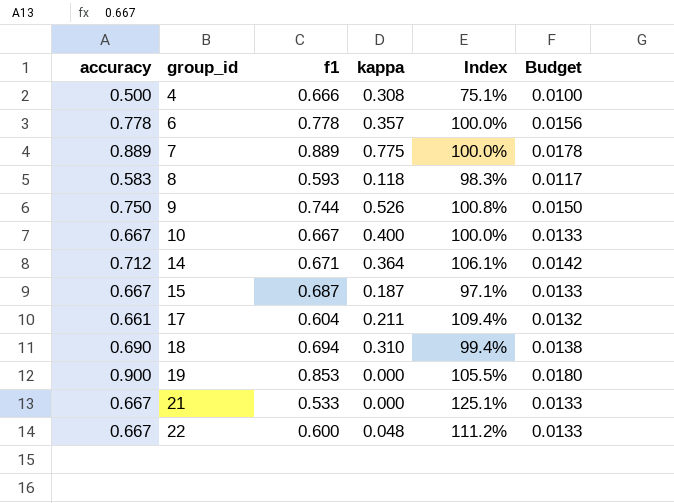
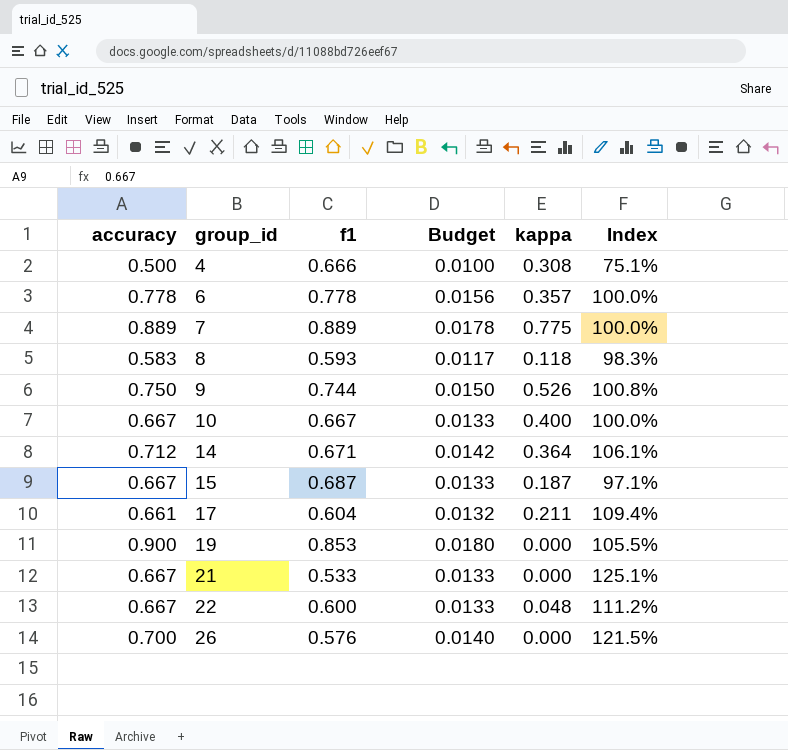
column Budget | position: 6 -> 4
row 18: 0.690 | 0.694 | 0.310 | 99.4% | 0.0138 -> none
row 26: none -> 0.700 | 0.576 | 0.0140 | 0.000 | 121.5%

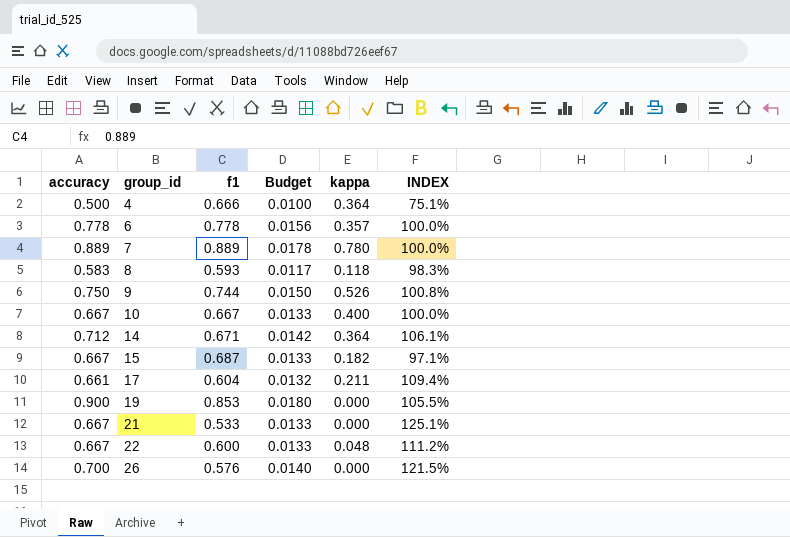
column name: Index -> INDEX
4 | kappa: 0.308 -> 0.364
7 | kappa: 0.775 -> 0.780
15 | kappa: 0.187 -> 0.182

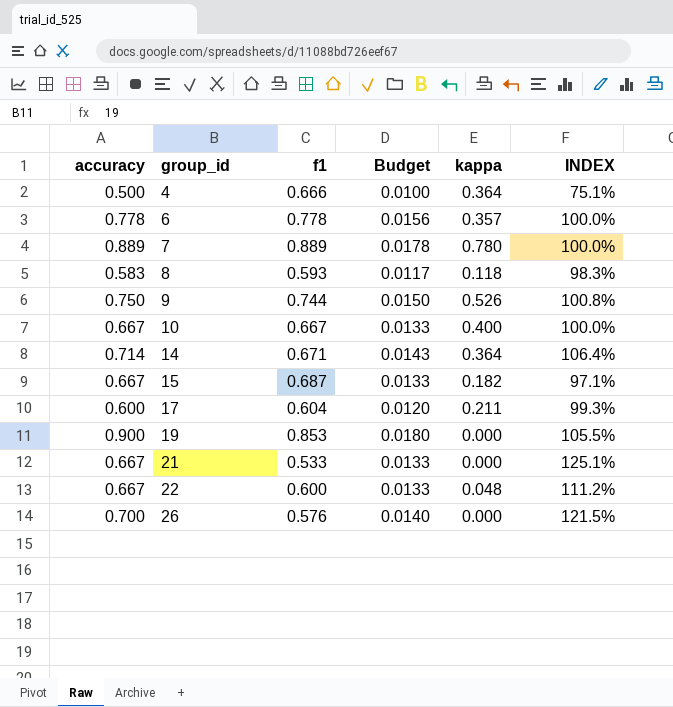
14 | accuracy: 0.712 -> 0.714
14 | Budget: 0.0142 -> 0.0143
14 | INDEX: 106.1% -> 106.4%
17 | accuracy: 0.661 -> 0.600
17 | Budget: 0.0132 -> 0.0120
17 | INDEX: 109.4% -> 99.3%

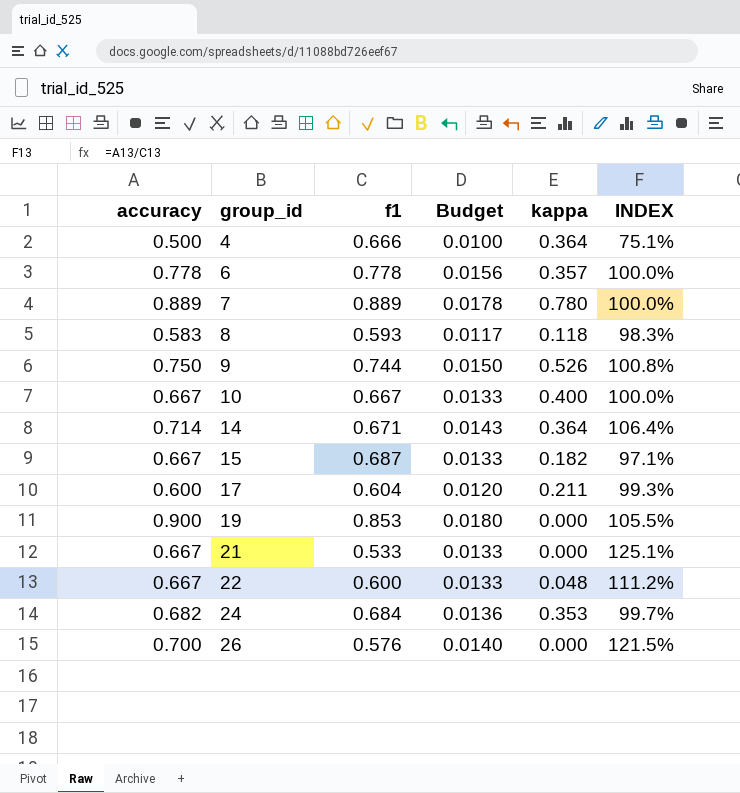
row 24: none -> 0.682 | 0.684 | 0.0136 | 0.353 | 99.7%

